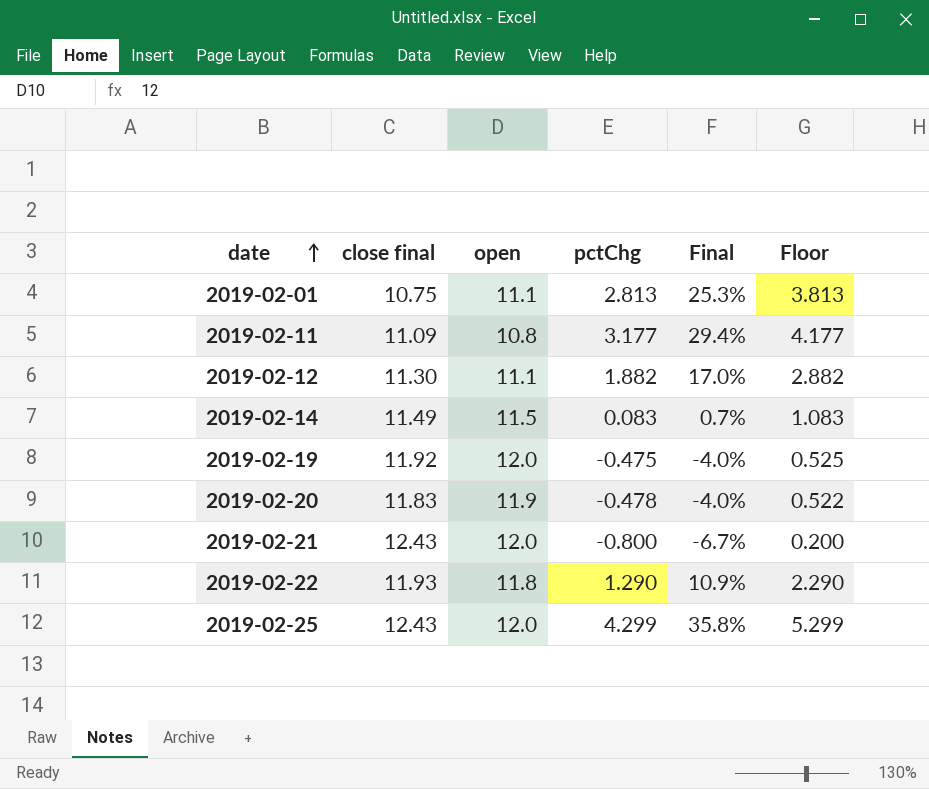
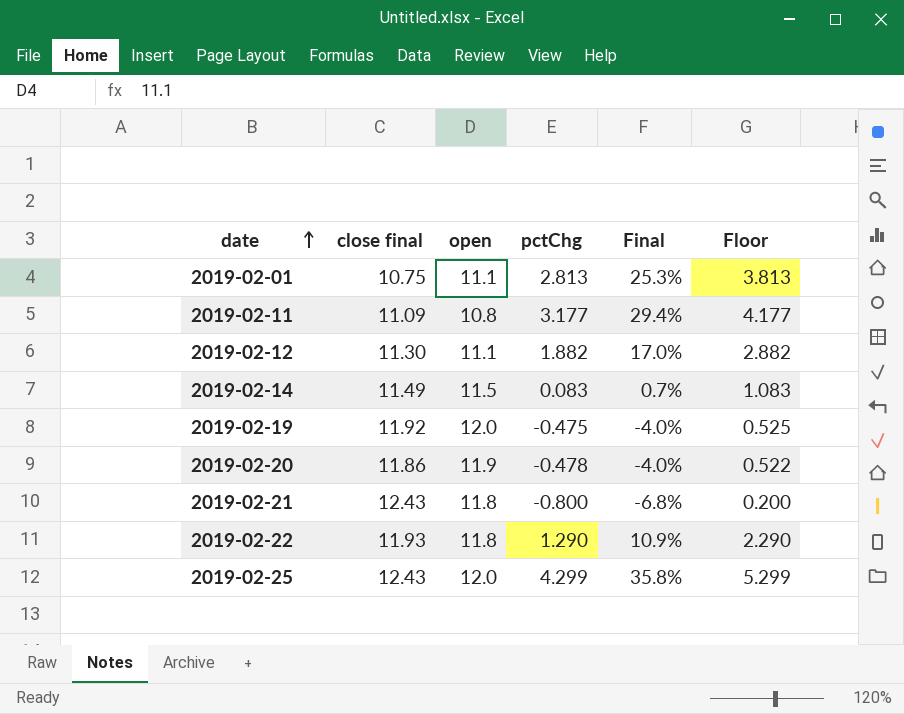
2019-02-20 | close final: 11.83 -> 11.86
2019-02-21 | open: 12.0 -> 11.8
2019-02-21 | Final: -6.7% -> -6.8%

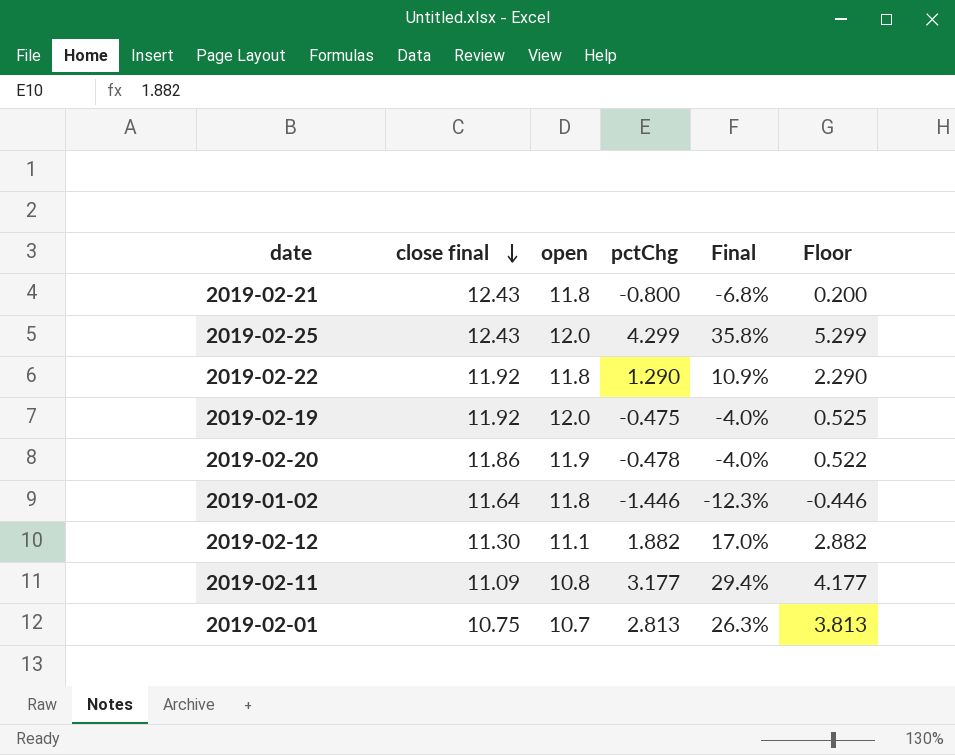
row order: date ascending -> close final descending
row 2019-02-14: 11.49 | 11.5 | 0.083 | 0.7% | 1.083 -> none
2019-02-22 | close final: 11.93 -> 11.92
row 2019-01-02: none -> 11.64 | 11.8 | -1.446 | -12.3% | -0.446
2019-02-01 | open: 11.1 -> 10.7
2019-02-01 | Final: 25.3% -> 26.3%

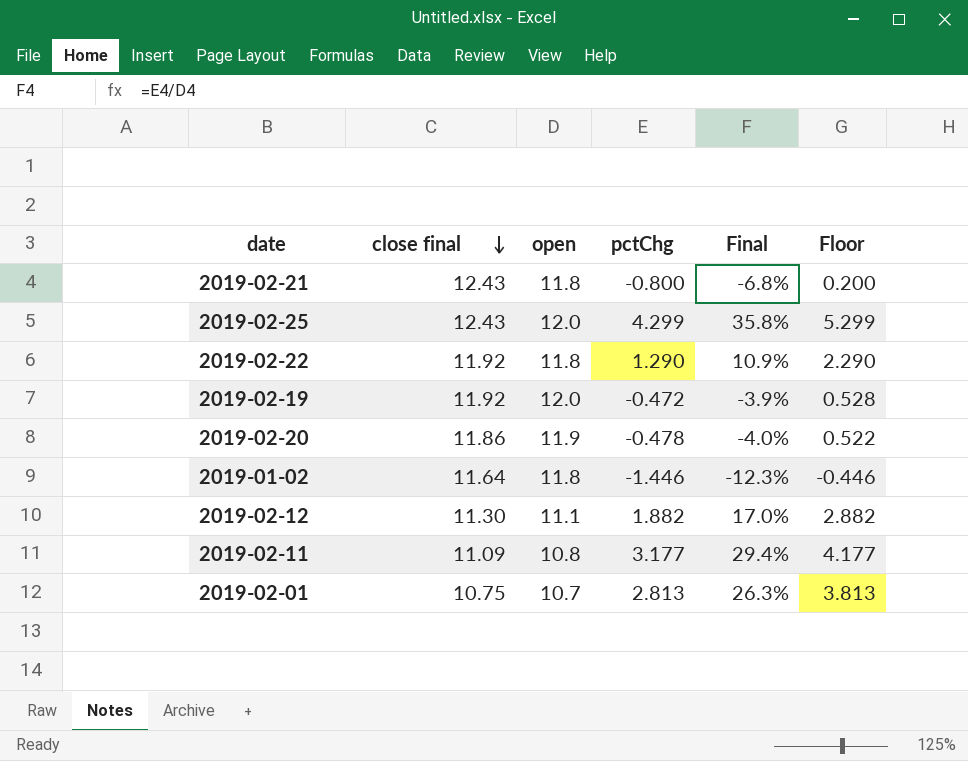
2019-02-19 | pctChg: -0.475 -> -0.472
2019-02-19 | Final: -4.0% -> -3.9%
2019-02-19 | Floor: 0.525 -> 0.528

